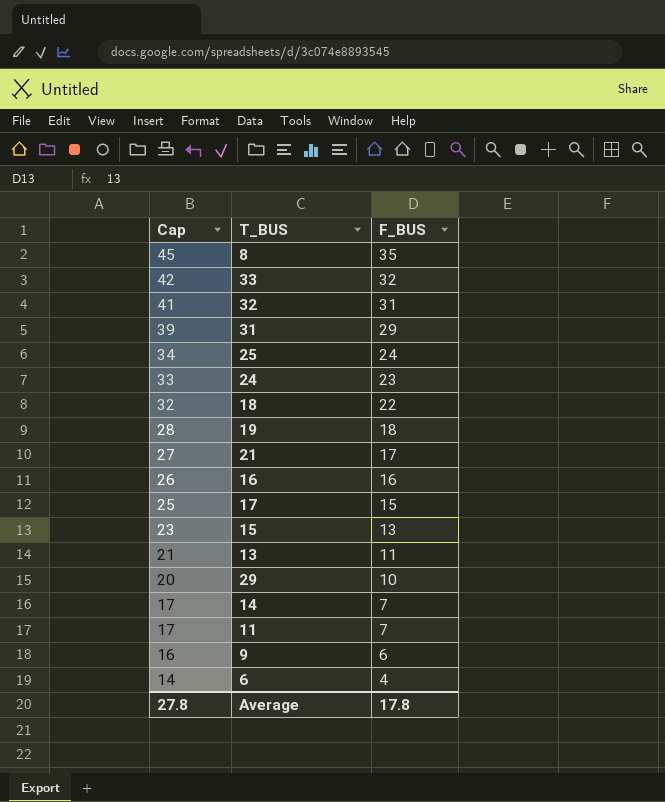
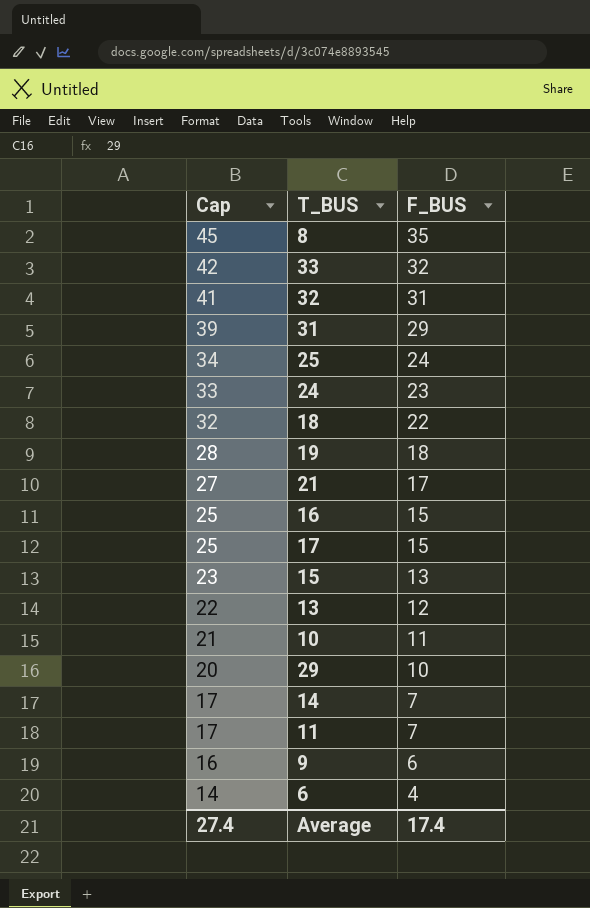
16 | Cap: 26 -> 25
16 | F_BUS: 16 -> 15
13 | Cap: 21 -> 22
13 | F_BUS: 11 -> 12
row 10: none -> 21 | 11
Average | Cap: 27.8 -> 27.4
Average | F_BUS: 17.8 -> 17.4

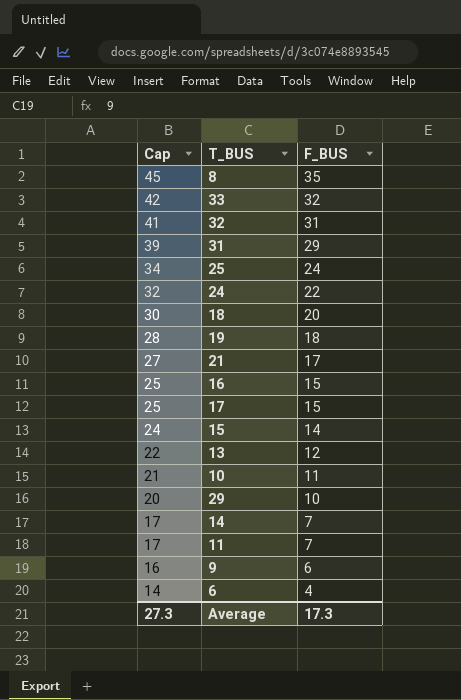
24 | Cap: 33 -> 32
24 | F_BUS: 23 -> 22
18 | Cap: 32 -> 30
18 | F_BUS: 22 -> 20
15 | Cap: 23 -> 24
15 | F_BUS: 13 -> 14
Average | Cap: 27.4 -> 27.3
Average | F_BUS: 17.4 -> 17.3

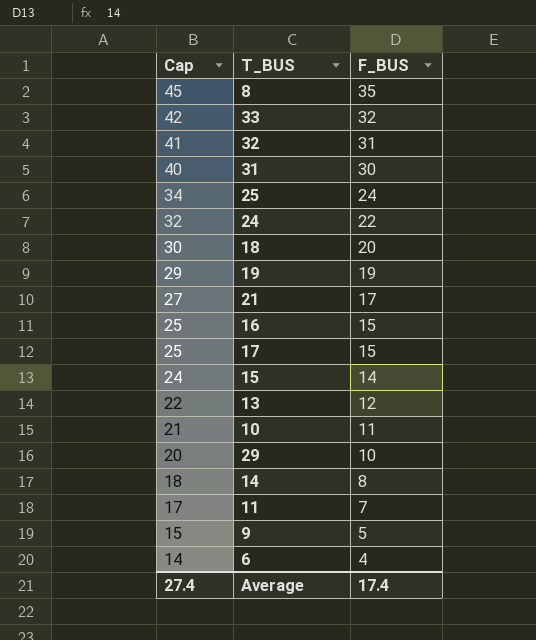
31 | Cap: 39 -> 40
31 | F_BUS: 29 -> 30
19 | Cap: 28 -> 29
19 | F_BUS: 18 -> 19
14 | Cap: 17 -> 18
14 | F_BUS: 7 -> 8
9 | Cap: 16 -> 15
9 | F_BUS: 6 -> 5
Average | Cap: 27.3 -> 27.4
Average | F_BUS: 17.3 -> 17.4

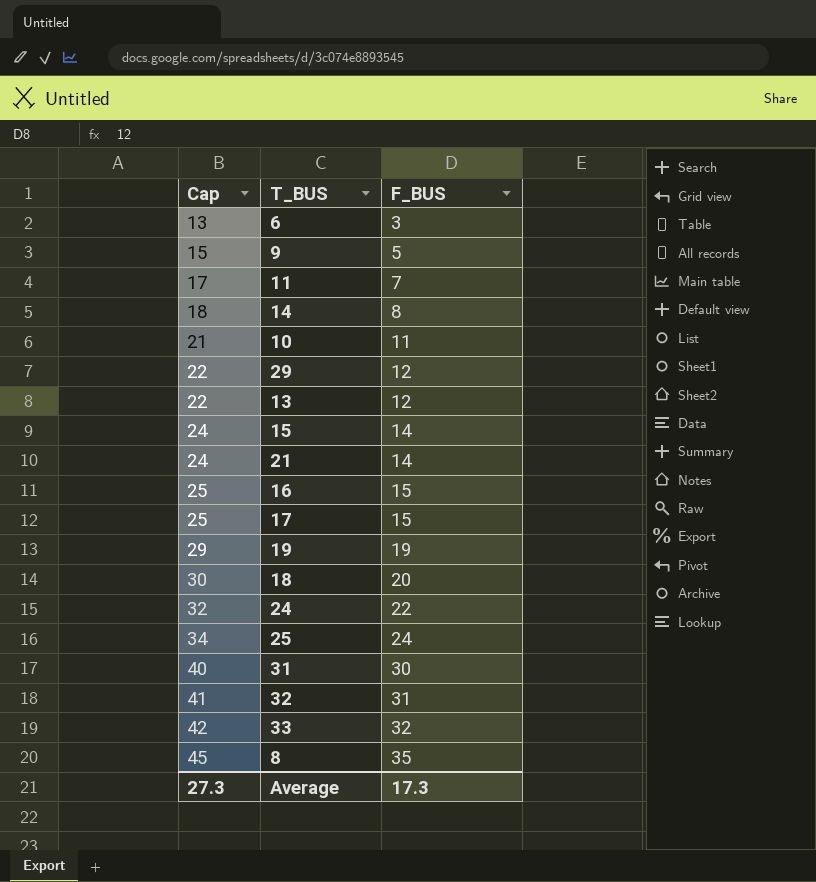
row order: Cap descending -> Cap ascending
6 | Cap: 14 -> 13
6 | F_BUS: 4 -> 3
29 | Cap: 20 -> 22
29 | F_BUS: 10 -> 12
21 | Cap: 27 -> 24
21 | F_BUS: 17 -> 14
Average | Cap: 27.4 -> 27.3
Average | F_BUS: 17.4 -> 17.3

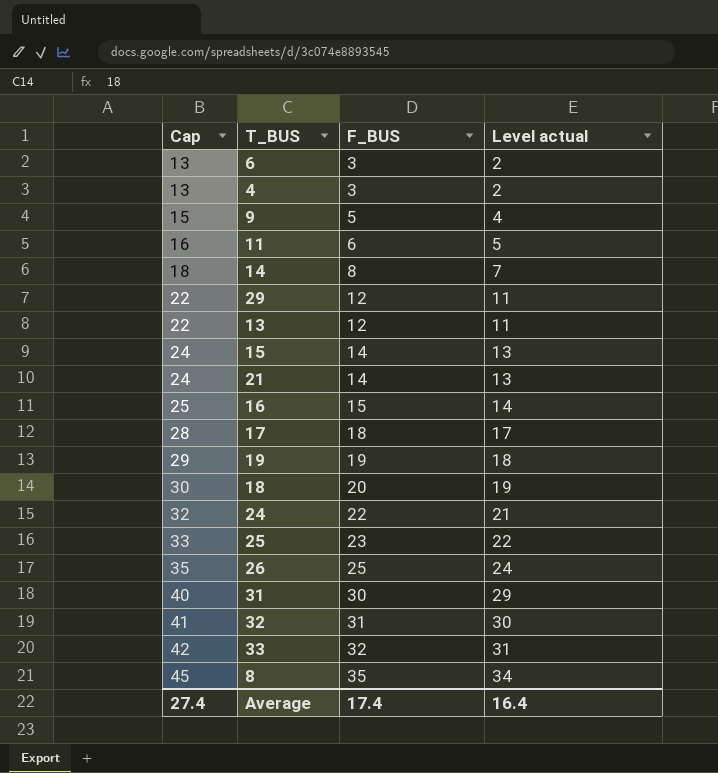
column Level actual | formula: none -> [F_BUS] - 1
row 10: 21 | 11 -> none
row 4: none -> 13 | 3 | 2
11 | Cap: 17 -> 16
11 | F_BUS: 7 -> 6
17 | Cap: 25 -> 28
17 | F_BUS: 15 -> 18
25 | Cap: 34 -> 33
25 | F_BUS: 24 -> 23
row 26: none -> 35 | 25 | 24
Average | Cap: 27.3 -> 27.4
Average | F_BUS: 17.3 -> 17.4

